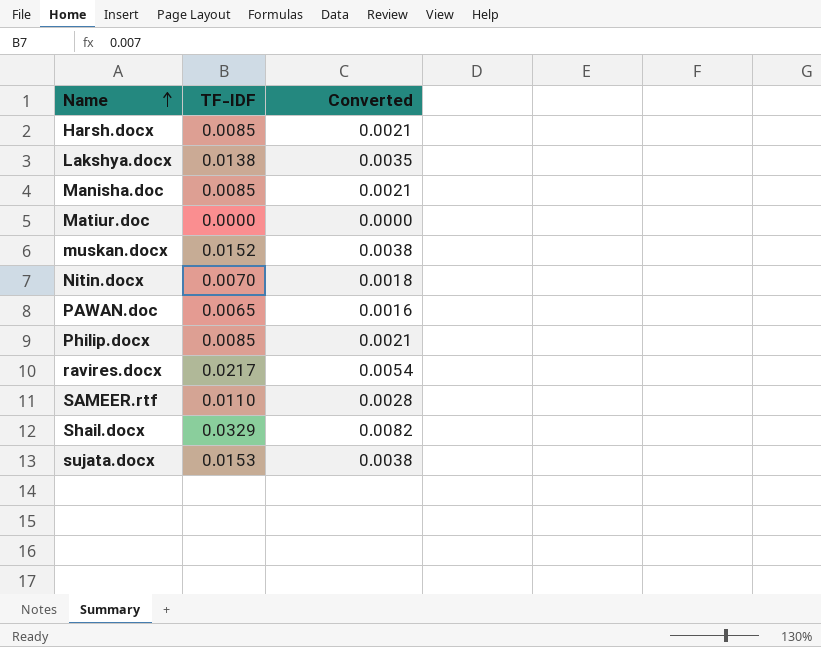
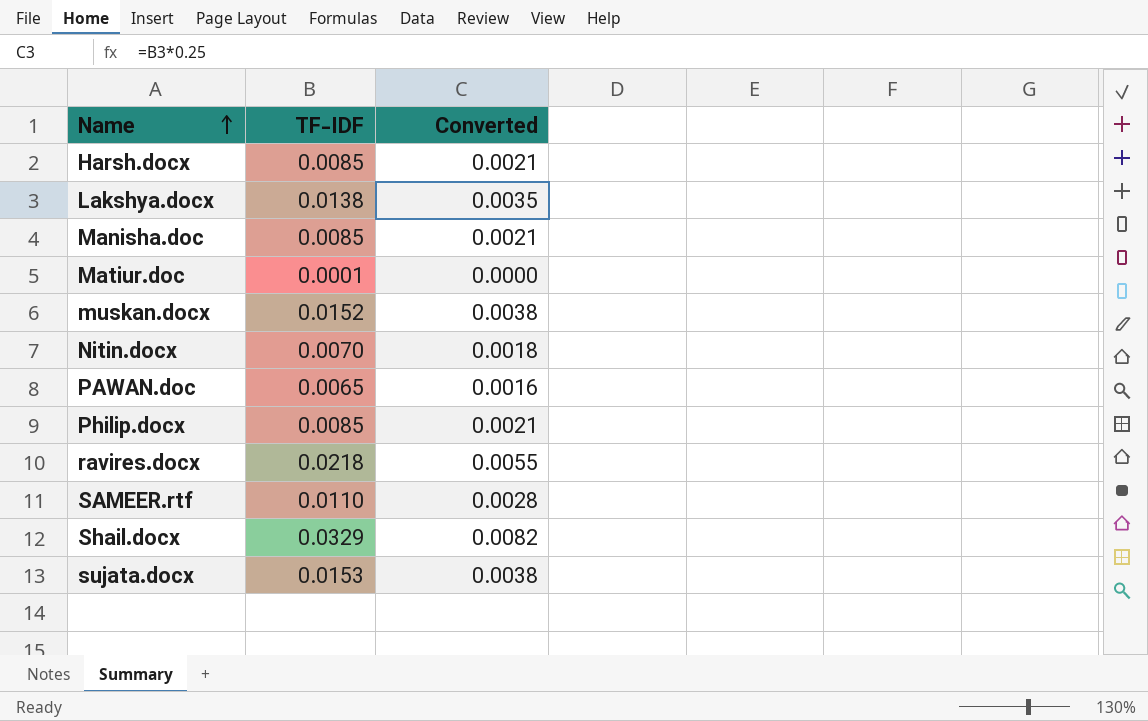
Matiur.doc | TF-IDF: 0.0000 -> 0.0001
ravires.docx | TF-IDF: 0.0217 -> 0.0218
ravires.docx | Converted: 0.0054 -> 0.0055

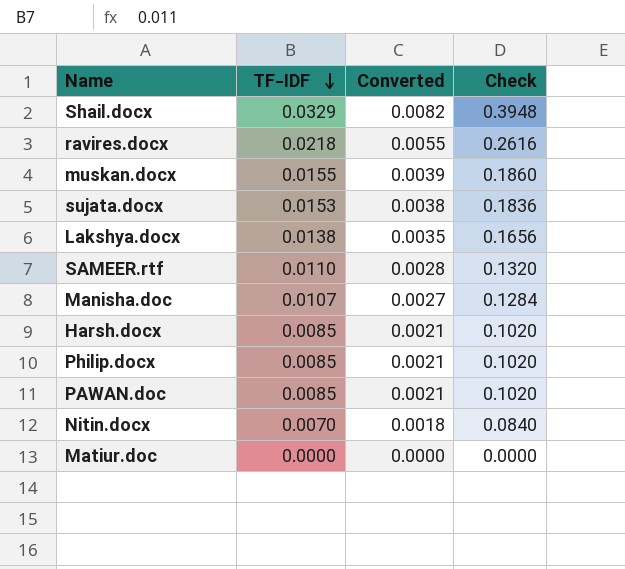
row order: Name ascending -> TF-IDF descending
column Check | formula: none -> [TF-IDF] * 12
muskan.docx | TF-IDF: 0.0152 -> 0.0155
muskan.docx | Converted: 0.0038 -> 0.0039
Manisha.doc | TF-IDF: 0.0085 -> 0.0107
Manisha.doc | Converted: 0.0021 -> 0.0027
PAWAN.doc | TF-IDF: 0.0065 -> 0.0085
PAWAN.doc | Converted: 0.0016 -> 0.0021
Matiur.doc | TF-IDF: 0.0001 -> 0.0000

